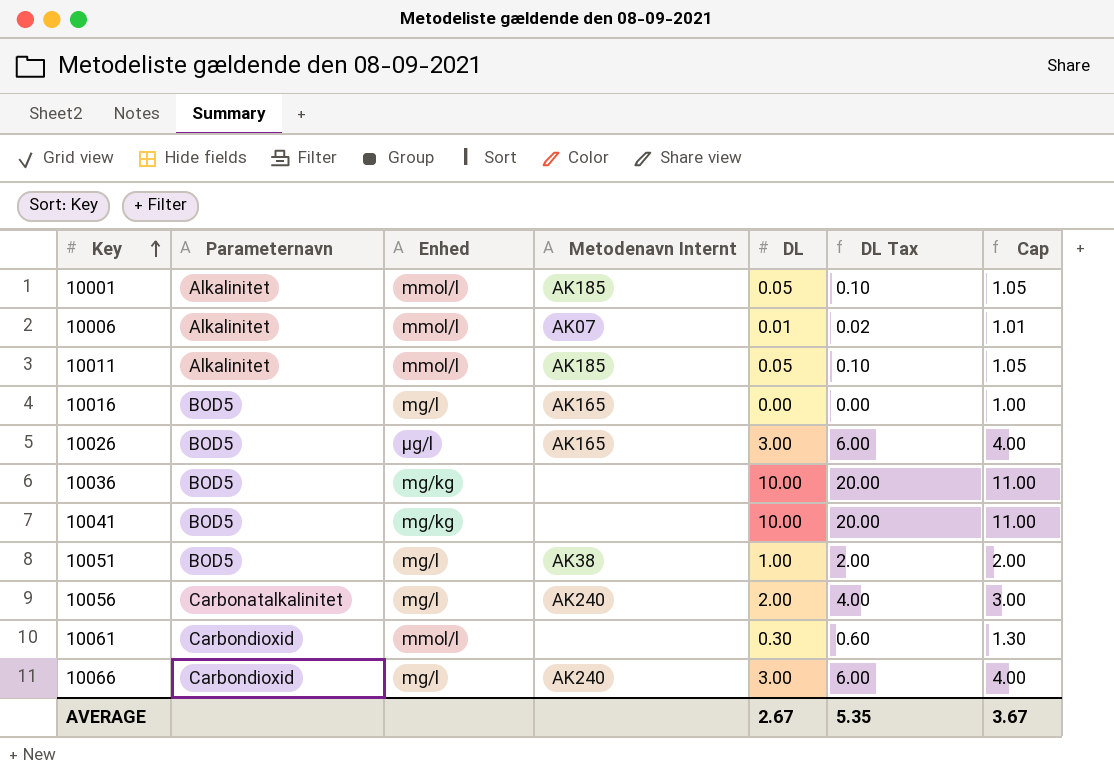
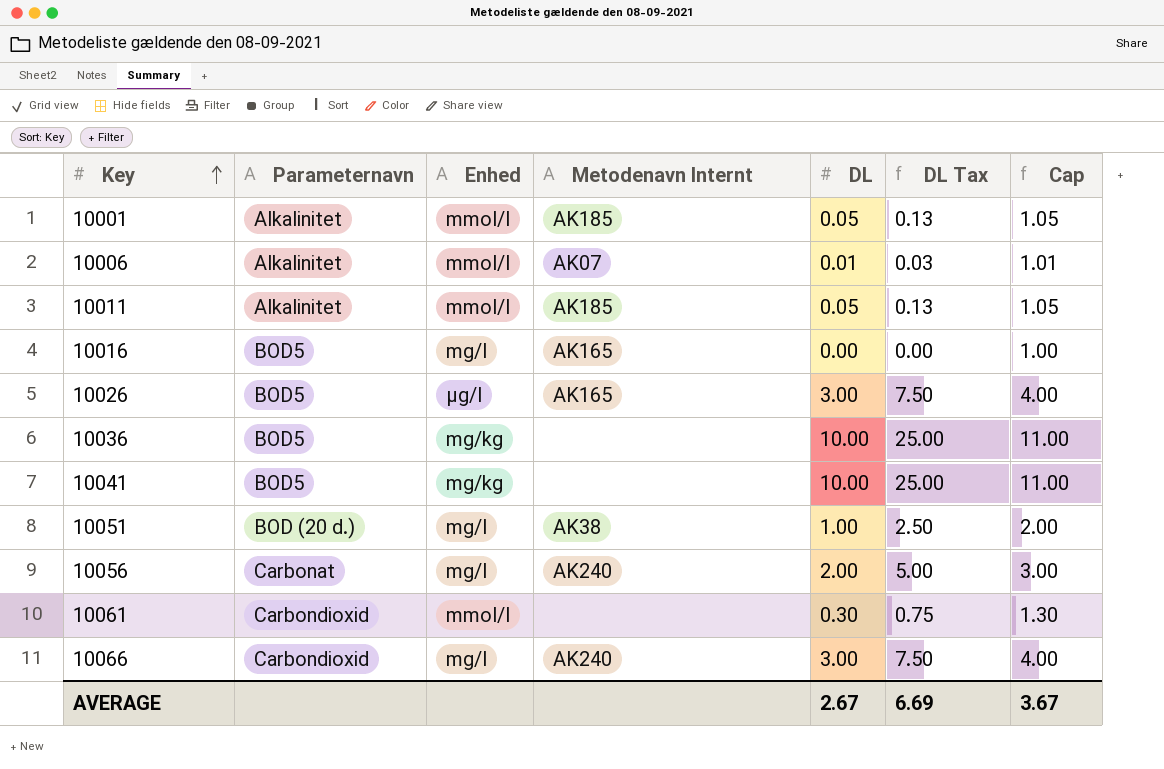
column DL Tax | formula: [DL] * 2 -> [DL] * 2.5
10051 | Parameternavn: BOD5 -> BOD (20 d.)
10056 | Parameternavn: Carbonatalkalinitet -> Carbonat
AVERAGE | DL Tax: 5.35 -> 6.69

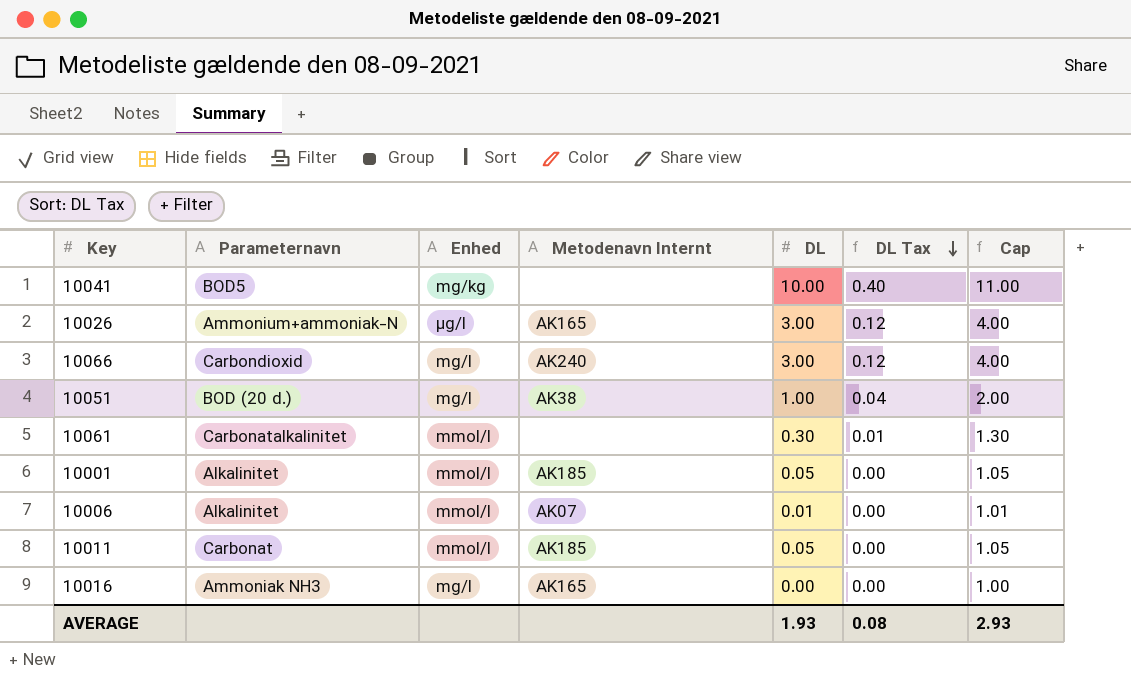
row order: Key ascending -> DL Tax descending
column DL Tax | formula: [DL] * 2.5 -> [DL] * 0.04
row 10036: BOD5 | mg/kg | none | 10.00 | 25.00 | 11.00 -> none
row 10056: Carbonat | mg/l | AK240 | 2.00 | 5.00 | 3.00 -> none
10026 | Parameternavn: BOD5 -> Ammonium+ammoniak-N
10061 | Parameternavn: Carbondioxid -> Carbonatalkalinitet
10011 | Parameternavn: Alkalinitet -> Carbonat
10016 | Parameternavn: BOD5 -> Ammoniak NH3
AVERAGE | DL: 2.67 -> 1.93
AVERAGE | DL Tax: 6.69 -> 0.08
AVERAGE | Cap: 3.67 -> 2.93

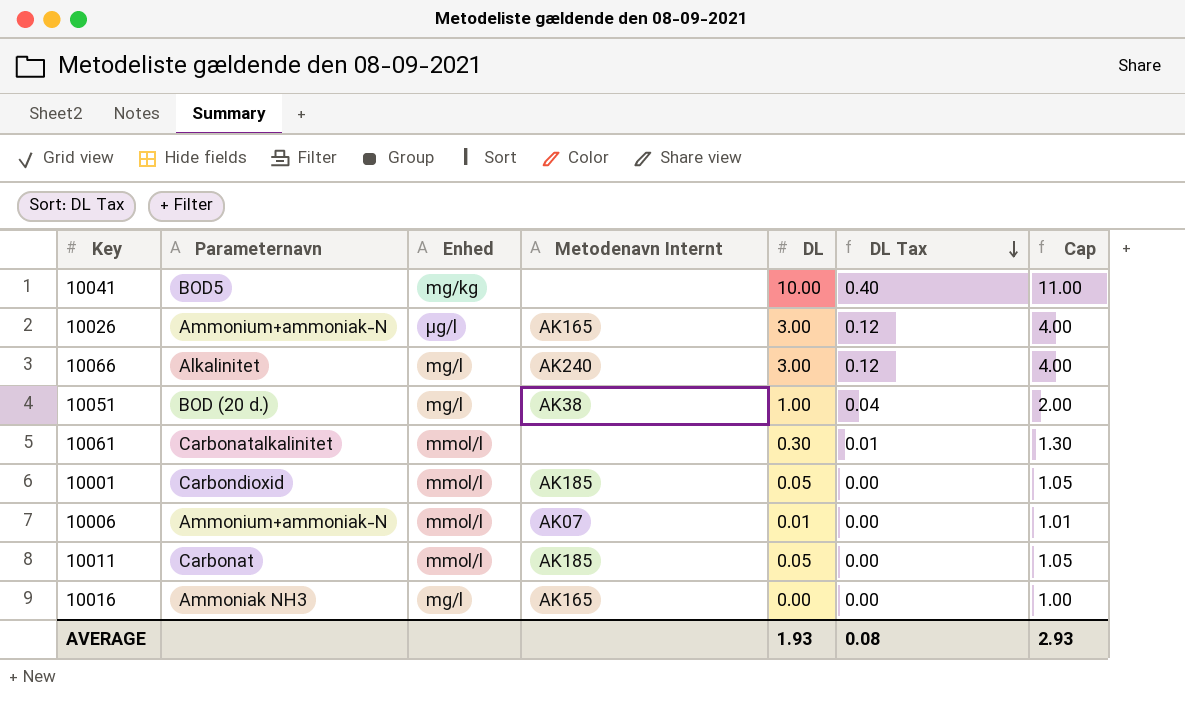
10066 | Parameternavn: Carbondioxid -> Alkalinitet
10001 | Parameternavn: Alkalinitet -> Carbondioxid
10006 | Parameternavn: Alkalinitet -> Ammonium+ammoniak-N

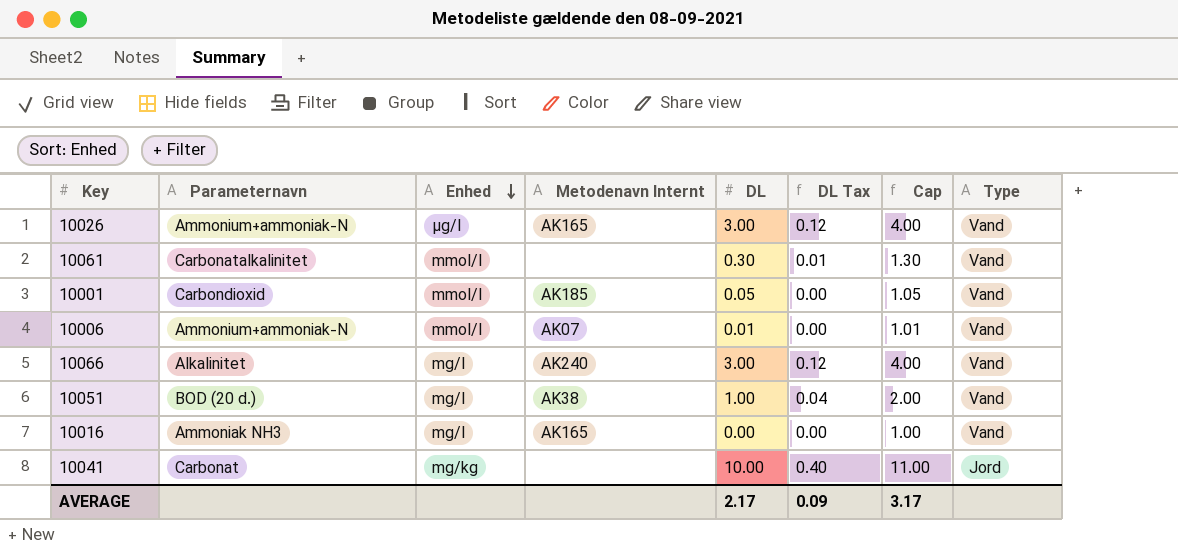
row order: DL Tax descending -> Enhed descending
column Type | position: none -> 8
row 10011: Carbonat | mmol/l | AK185 | 0.05 | 0.00 | 1.05 -> none
10041 | Parameternavn: BOD5 -> Carbonat
AVERAGE | DL: 1.93 -> 2.17
AVERAGE | DL Tax: 0.08 -> 0.09
AVERAGE | Cap: 2.93 -> 3.17

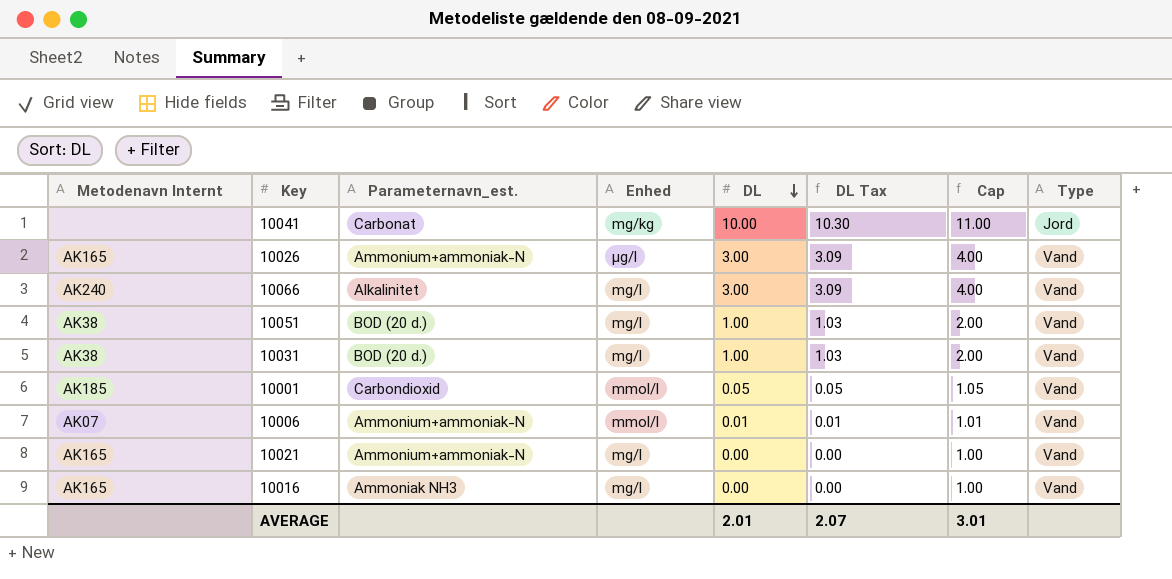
row order: Enhed descending -> DL descending
column Metodenavn Internt | position: 4 -> 1
column name: Parameternavn -> Parameternavn_est.
column DL Tax | formula: [DL] * 0.04 -> [DL] * 1.03
row 10061: Carbonatalkalinitet | mmol/l | none | 0.30 | 0.01 | 1.30 | Vand -> none
row 10031: none -> AK38 | BOD (20 d.) | mg/l | 1.00 | 1.03 | 2.00 | Vand
row 10021: none -> AK165 | Ammonium+ammoniak-N | mg/l | 0.00 | 0.00 | 1.00 | Vand
AVERAGE | DL: 2.17 -> 2.01
AVERAGE | DL Tax: 0.09 -> 2.07
AVERAGE | Cap: 3.17 -> 3.01

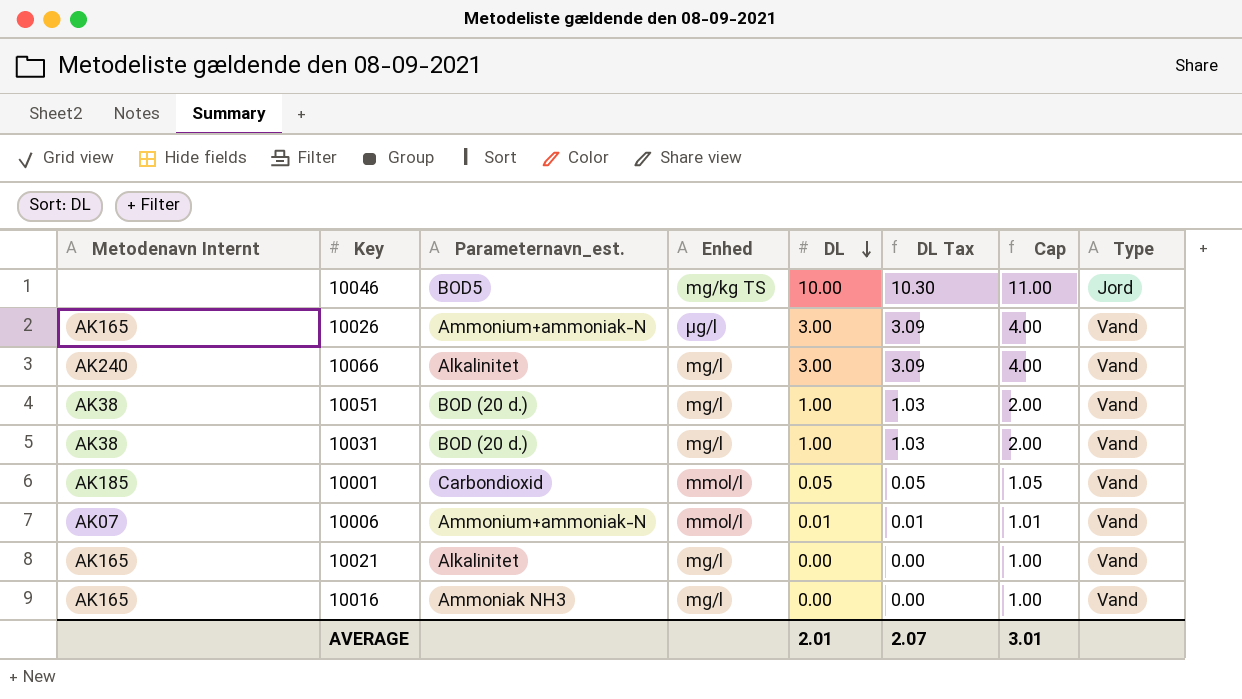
row 10041: none | Carbonat | mg/kg | 10.00 | 10.30 | 11.00 | Jord -> none
row 10046: none -> none | BOD5 | mg/kg TS | 10.00 | 10.30 | 11.00 | Jord
10021 | Parameternavn_est.: Ammonium+ammoniak-N -> Alkalinitet

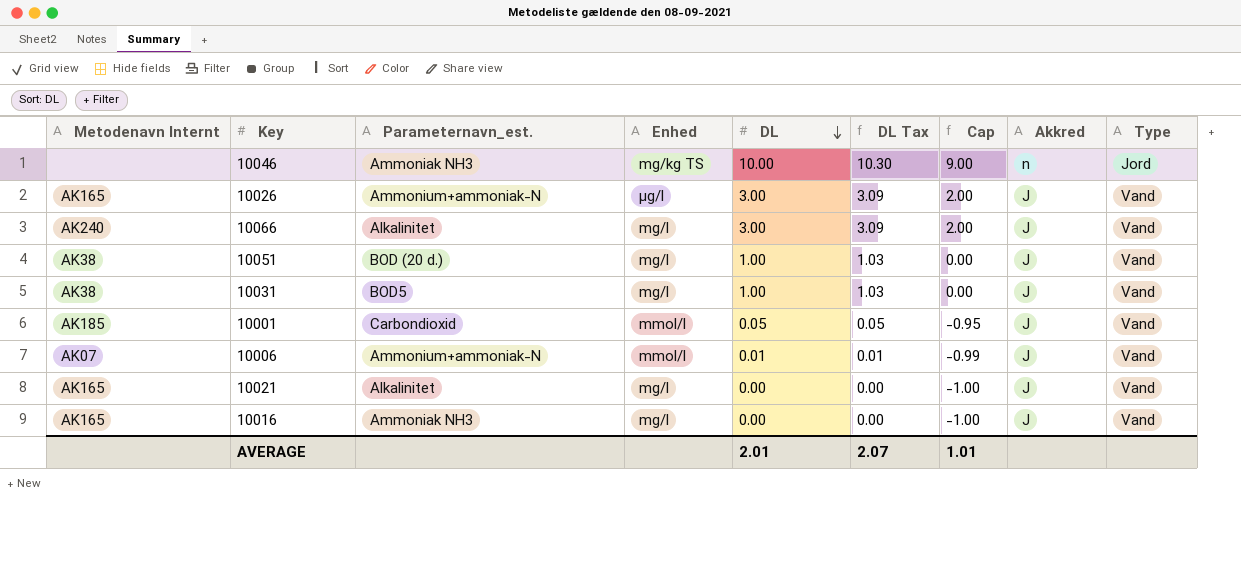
column Cap | formula: [DL] + 1 -> [DL] - 1
column Akkred | position: none -> 8
10046 | Parameternavn_est.: BOD5 -> Ammoniak NH3
10031 | Parameternavn_est.: BOD (20 d.) -> BOD5
AVERAGE | Cap: 3.01 -> 1.01

